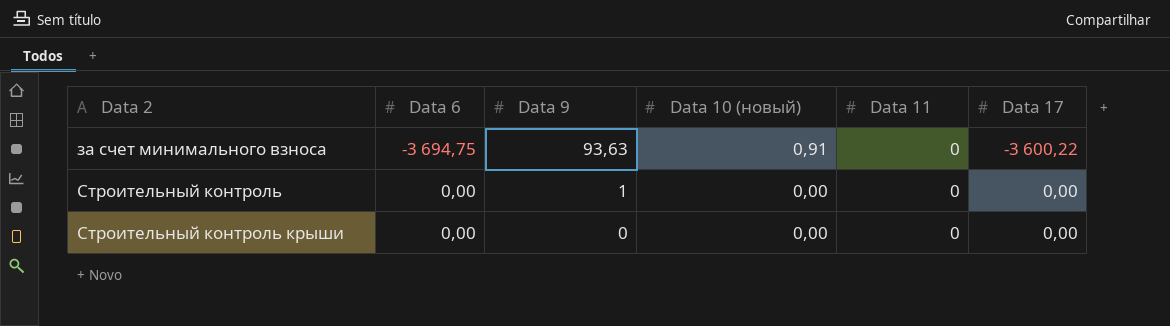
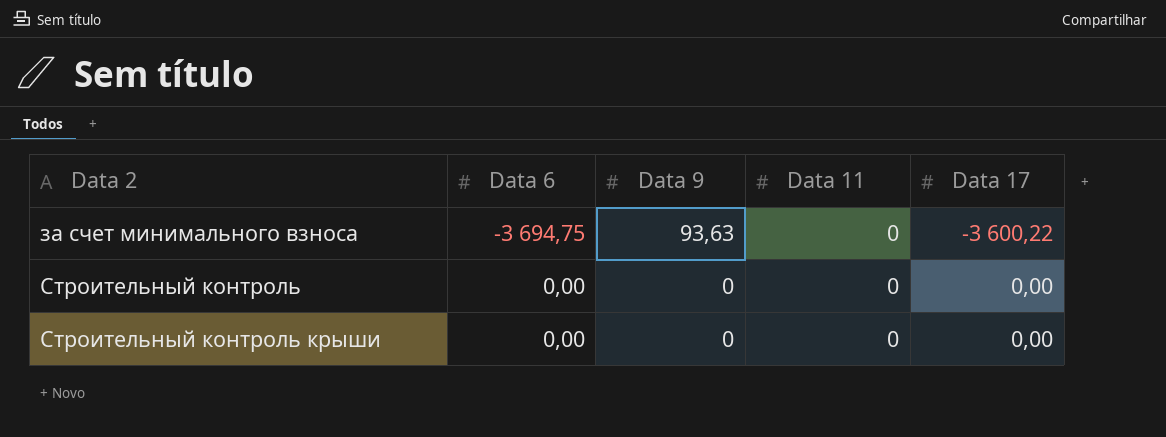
column Data 10 (новый) | position: 4 -> none
Строительный контроль | Data 9: 1 -> 0

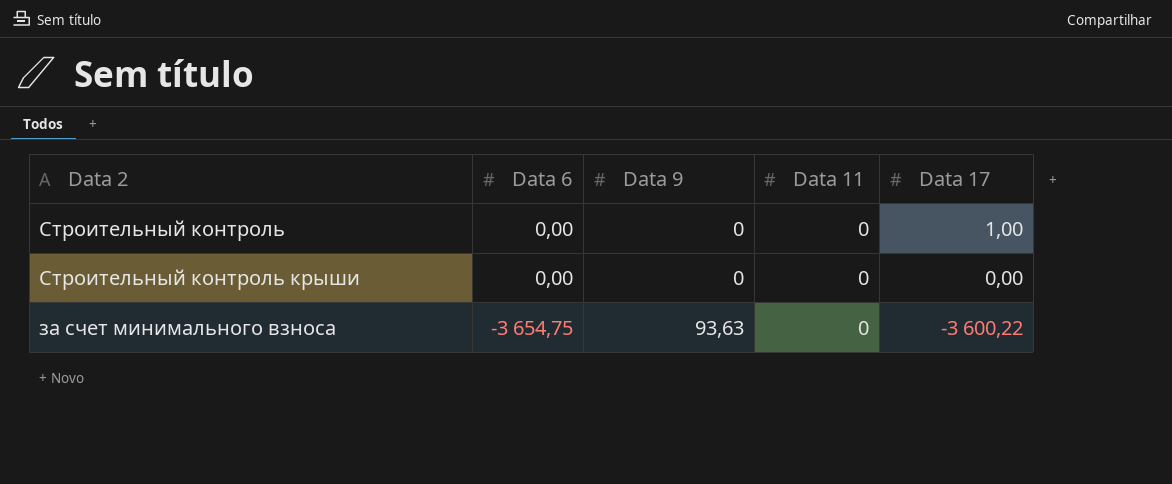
row order: Data 2 ascending -> Data 6 descending
Строительный контроль | Data 17: 0,00 -> 1,00
за счет минимального взноса | Data 6: -3 694,75 -> -3 654,75

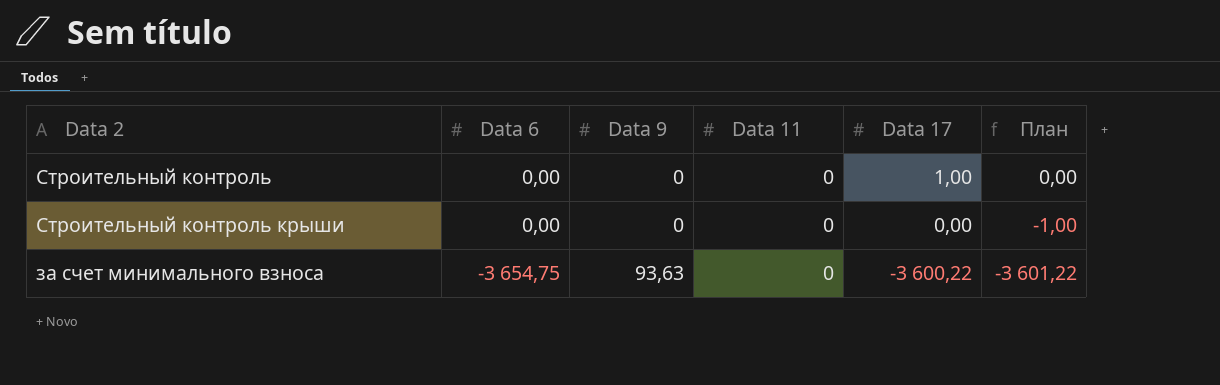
column План | formula: none -> [Data 17] - 1

